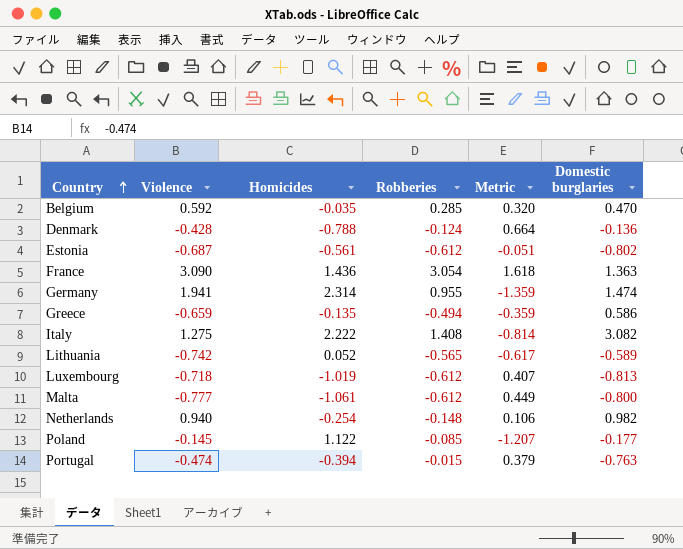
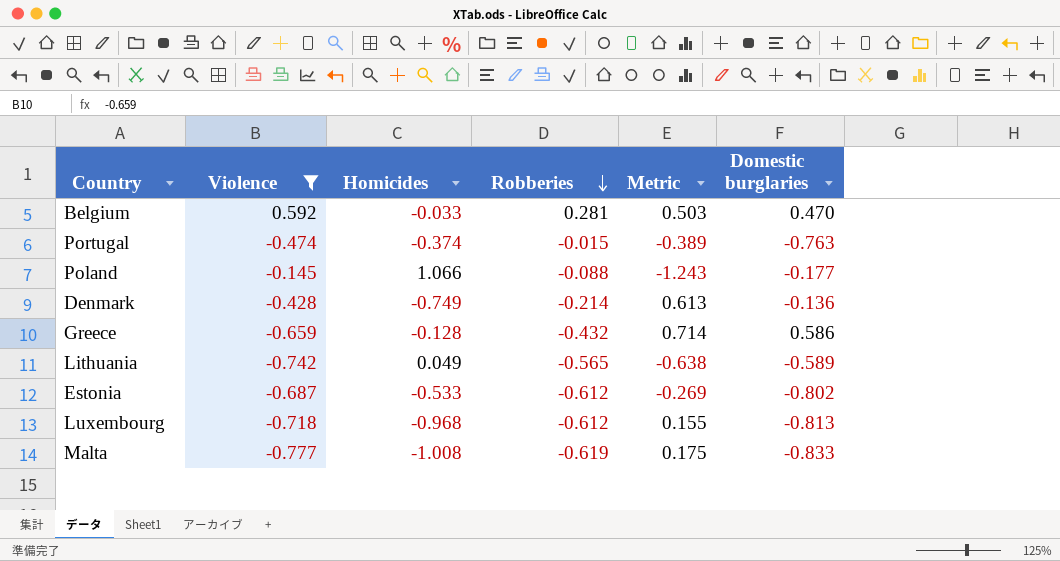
filter: none -> Violence <= 0.592
row order: Country ascending -> Robberies descending
column Metric | formula: [Robberies] - [Homicides] -> [Domestic burglaries] - [Homicides]
Belgium | Homicides: -0.035 -> -0.033
Belgium | Robberies: 0.285 -> 0.281
Portugal | Homicides: -0.394 -> -0.374
Poland | Homicides: 1.122 -> 1.066
Poland | Robberies: -0.085 -> -0.088
Denmark | Homicides: -0.788 -> -0.749
Denmark | Robberies: -0.124 -> -0.214
Greece | Homicides: -0.135 -> -0.128
Greece | Robberies: -0.494 -> -0.432
Lithuania | Homicides: 0.052 -> 0.049
Estonia | Homicides: -0.561 -> -0.533
Luxembourg | Homicides: -1.019 -> -0.968
Malta | Homicides: -1.061 -> -1.008
Malta | Robberies: -0.612 -> -0.619
Malta | Domestic burglaries: -0.800 -> -0.833

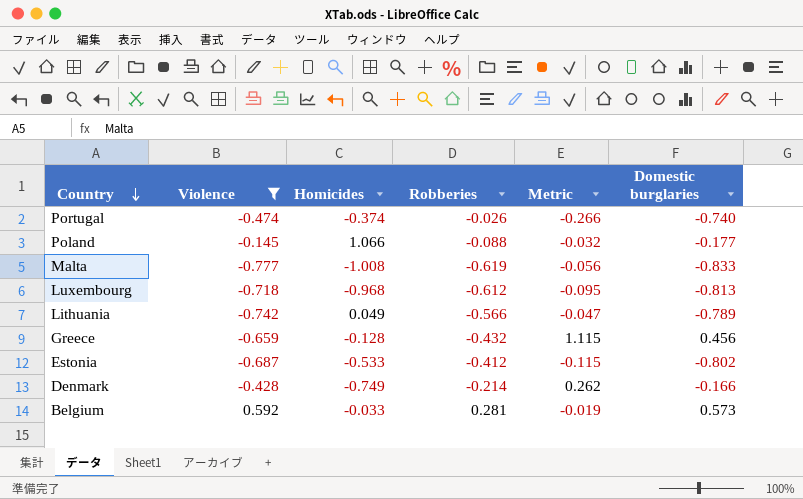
row order: Robberies descending -> Country descending
column Metric | formula: [Domestic burglaries] - [Homicides] -> [Domestic burglaries] - [Violence]
Portugal | Robberies: -0.015 -> -0.026
Portugal | Domestic burglaries: -0.763 -> -0.740
Lithuania | Robberies: -0.565 -> -0.566
Lithuania | Domestic burglaries: -0.589 -> -0.789
Greece | Domestic burglaries: 0.586 -> 0.456
Estonia | Robberies: -0.612 -> -0.412
Denmark | Domestic burglaries: -0.136 -> -0.166
Belgium | Domestic burglaries: 0.470 -> 0.573

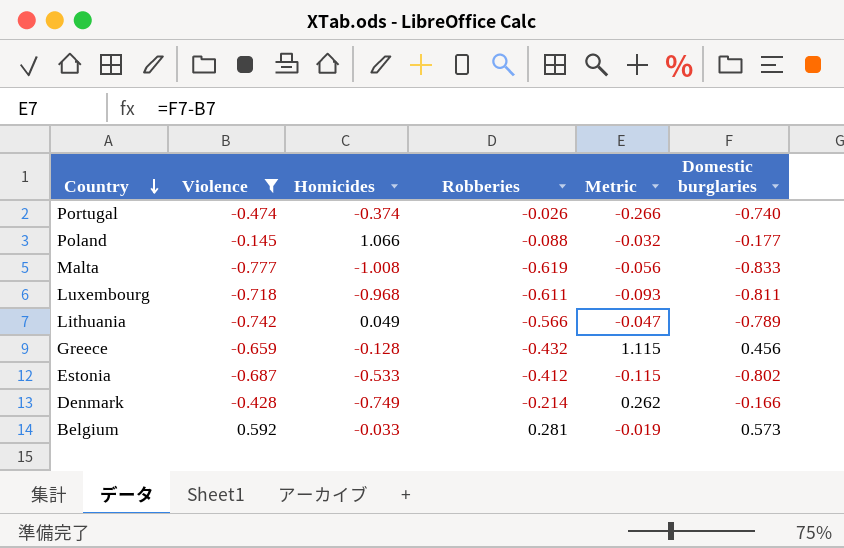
Luxembourg | Robberies: -0.612 -> -0.611
Luxembourg | Metric: -0.095 -> -0.093
Luxembourg | Domestic burglaries: -0.813 -> -0.811

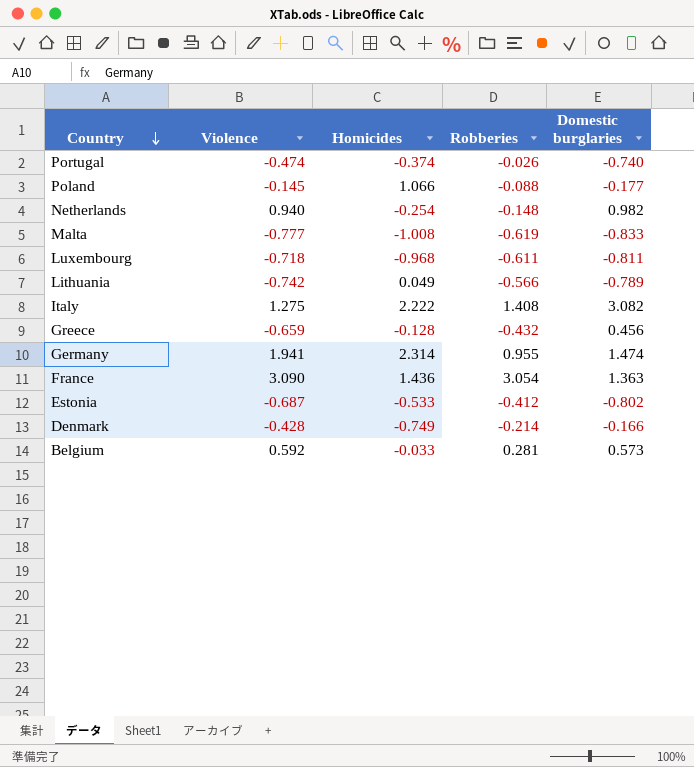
filter: Violence <= 0.592 -> none
column Metric | formula: [Domestic burglaries] - [Violence] -> none

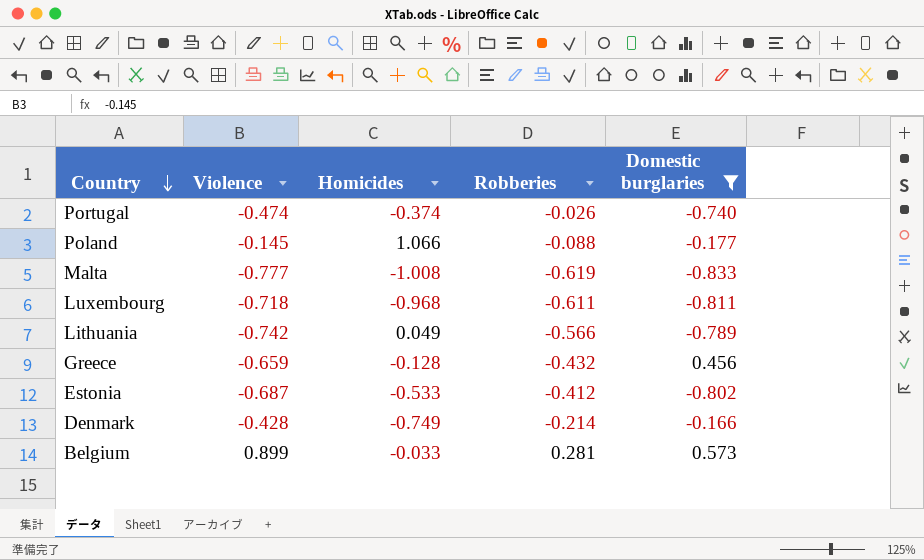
filter: none -> Domestic burglaries <= 0.573
Belgium | Violence: 0.592 -> 0.899

